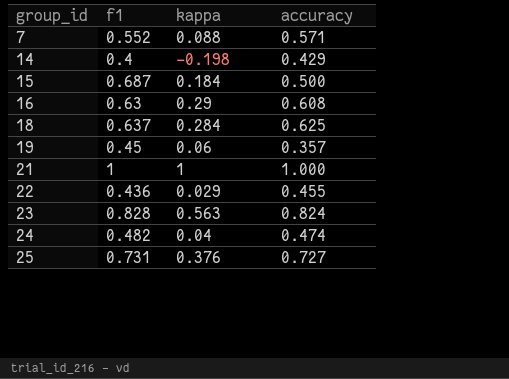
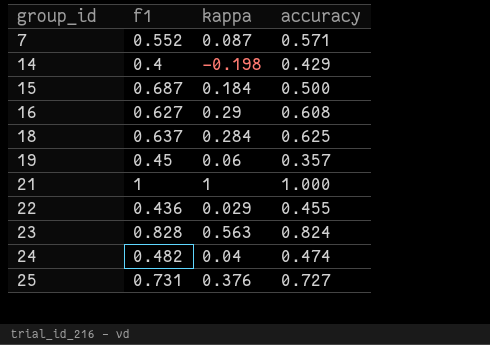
7 | kappa: 0.088 -> 0.087
16 | f1: 0.63 -> 0.627

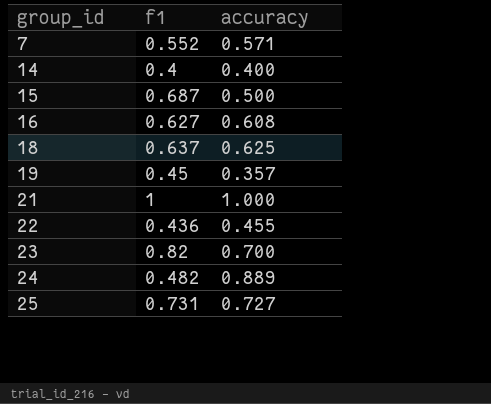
column kappa | position: 3 -> none
14 | accuracy: 0.429 -> 0.400
23 | f1: 0.828 -> 0.82
23 | accuracy: 0.824 -> 0.700
24 | accuracy: 0.474 -> 0.889

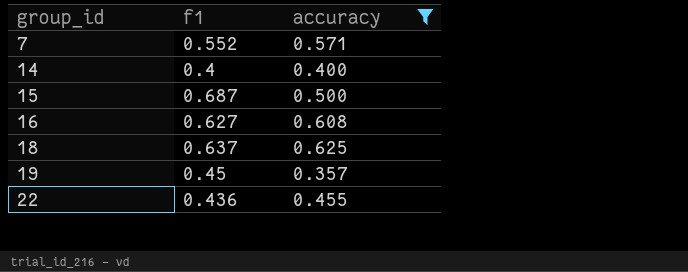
filter: none -> accuracy <= 0.625

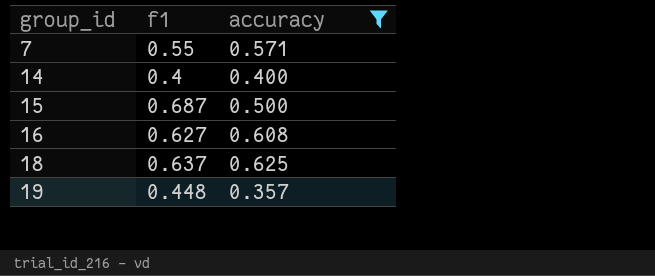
row 22: 0.436 | 0.455 -> none
7 | f1: 0.552 -> 0.55
19 | f1: 0.45 -> 0.448

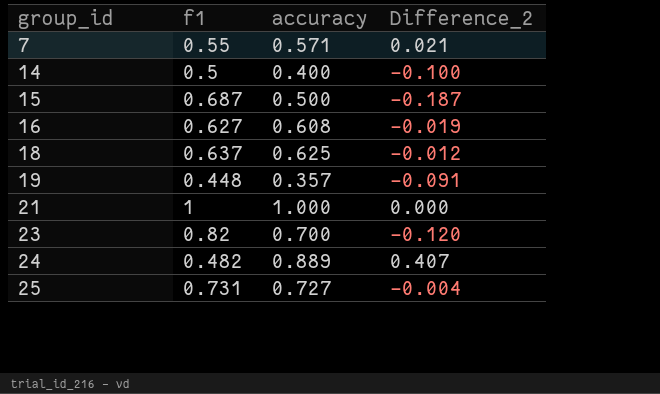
filter: accuracy <= 0.625 -> none
column Difference_2 | formula: none -> [accuracy] - [f1]
14 | f1: 0.4 -> 0.5

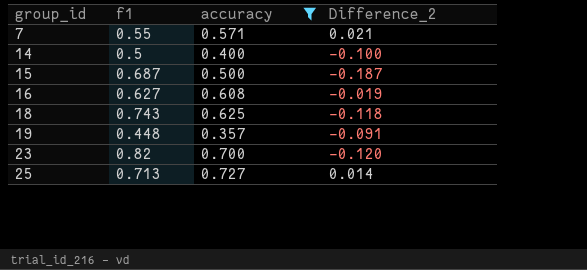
filter: none -> accuracy <= 0.727
18 | f1: 0.637 -> 0.743
18 | Difference_2: -0.012 -> -0.118
25 | f1: 0.731 -> 0.713
25 | Difference_2: -0.004 -> 0.014

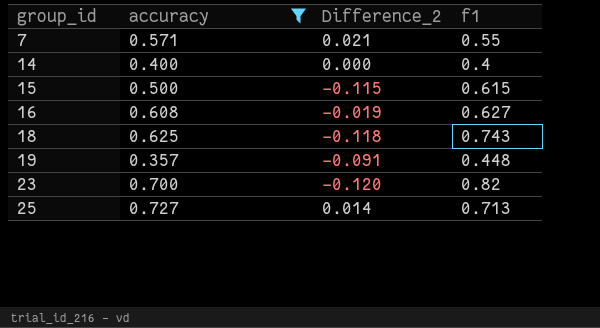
column f1 | position: 2 -> 4
14 | Difference_2: -0.100 -> 0.000
14 | f1: 0.5 -> 0.4
15 | Difference_2: -0.187 -> -0.115
15 | f1: 0.687 -> 0.615

